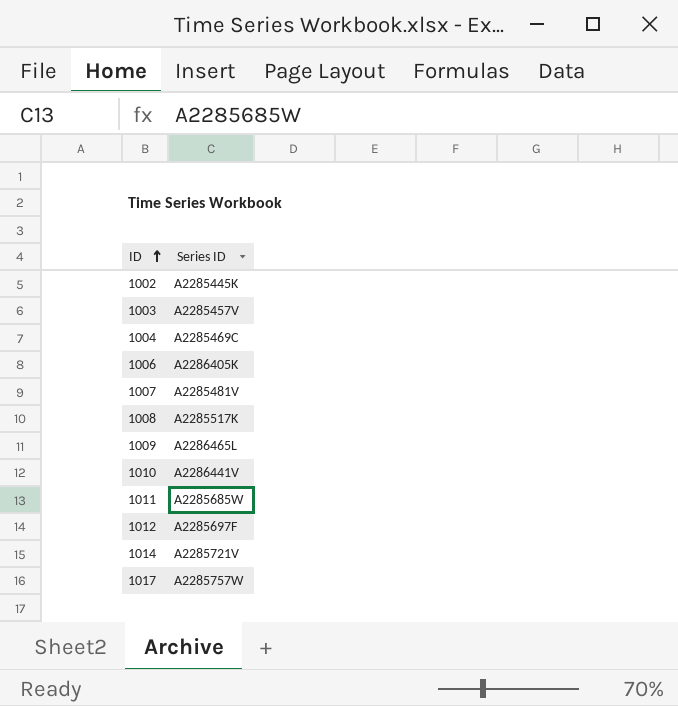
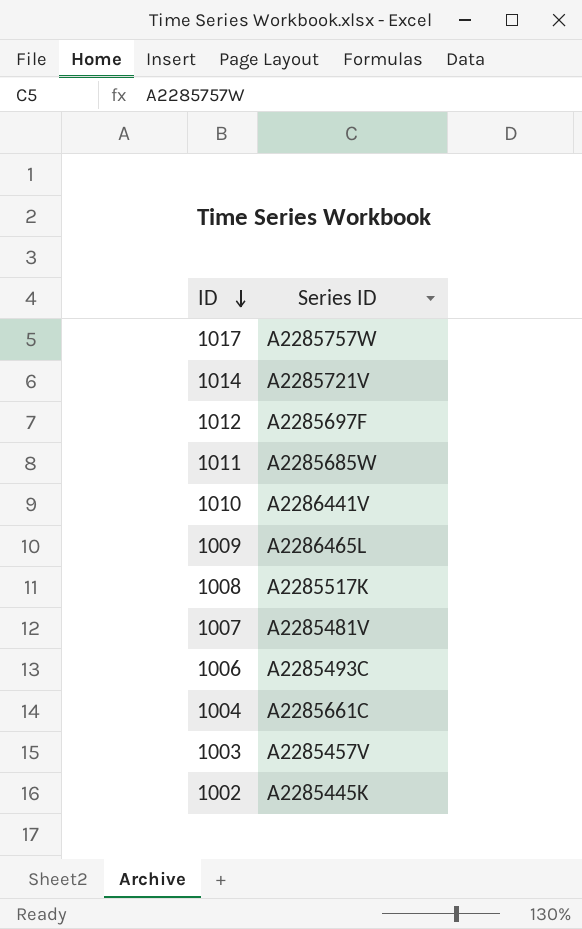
row order: ID ascending -> ID descending
1006 | Series ID: A2286405K -> A2285493C
1004 | Series ID: A2285469C -> A2285661C

